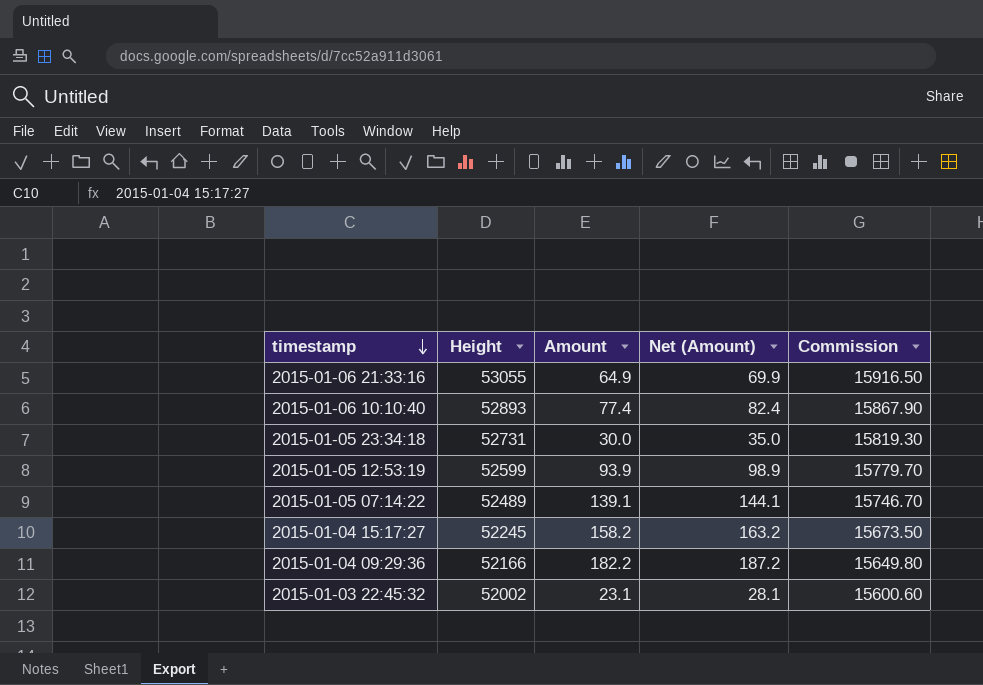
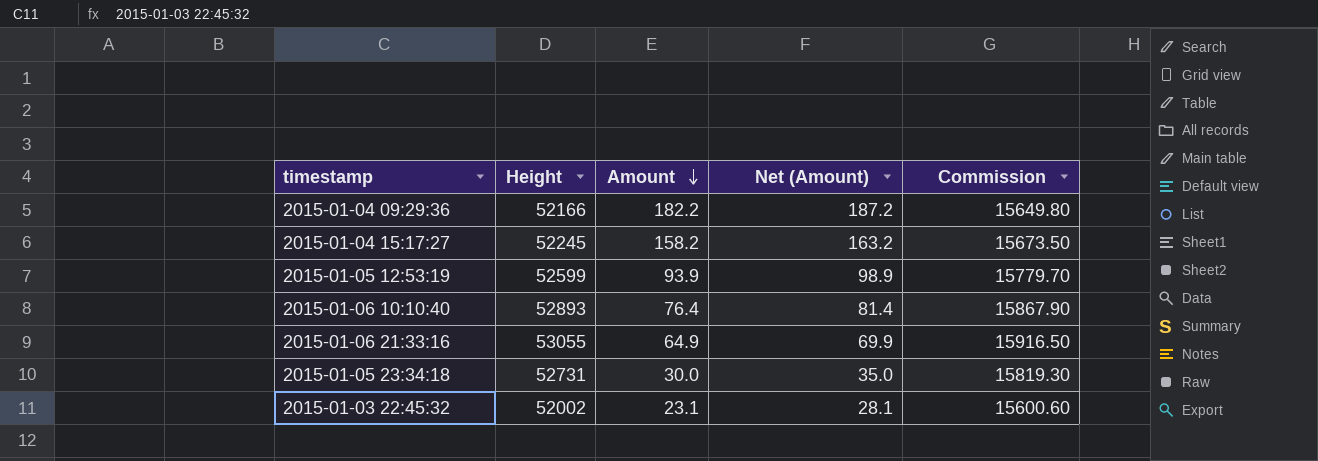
row order: timestamp descending -> Amount descending
row 2015-01-05 07:14:22: 52489 | 139.1 | 144.1 | 15746.70 -> none
2015-01-06 10:10:40 | Amount: 77.4 -> 76.4
2015-01-06 10:10:40 | Net (Amount): 82.4 -> 81.4

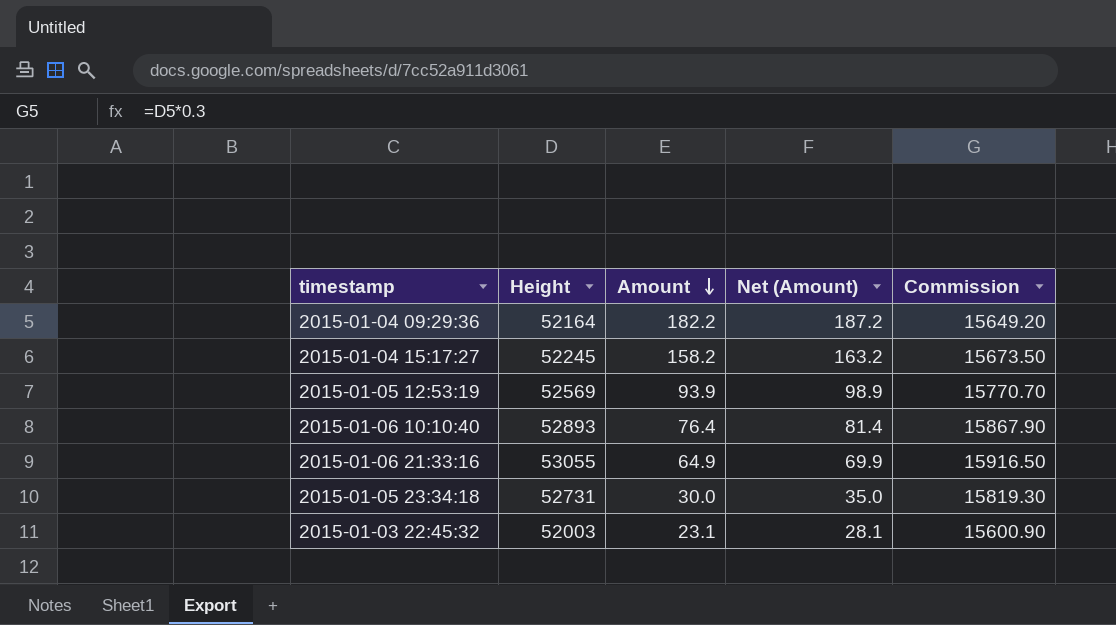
2015-01-04 09:29:36 | Height: 52166 -> 52164
2015-01-04 09:29:36 | Commission: 15649.80 -> 15649.20
2015-01-05 12:53:19 | Height: 52599 -> 52569
2015-01-05 12:53:19 | Commission: 15779.70 -> 15770.70
2015-01-03 22:45:32 | Height: 52002 -> 52003
2015-01-03 22:45:32 | Commission: 15600.60 -> 15600.90

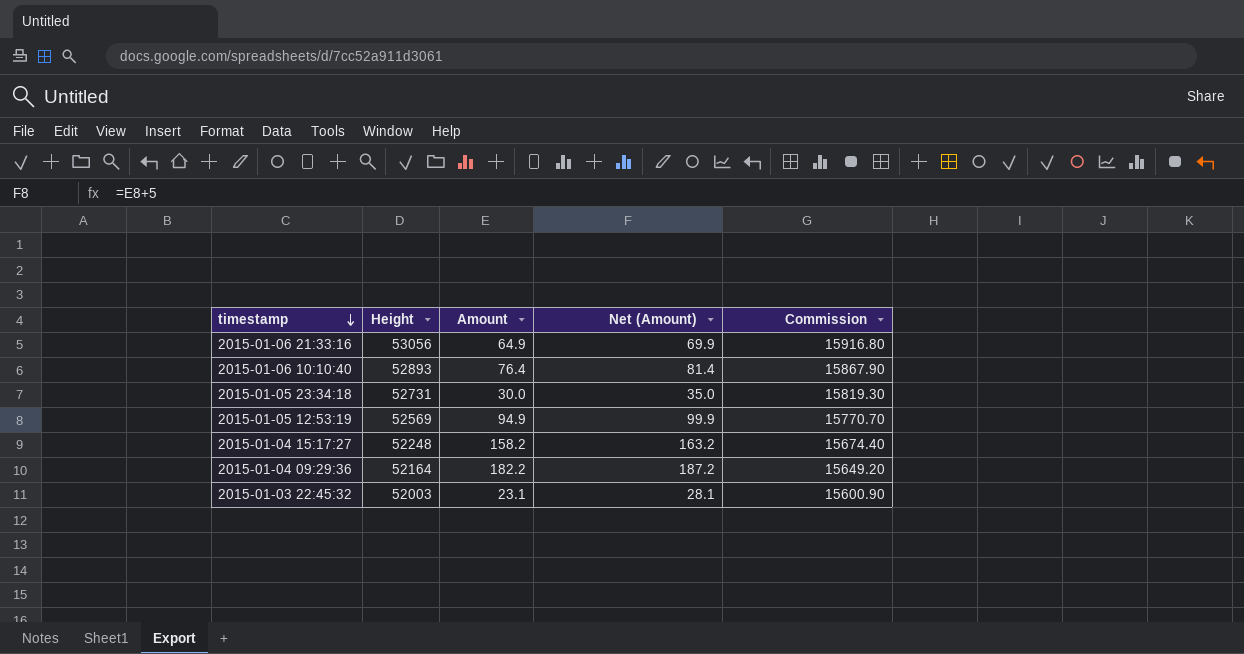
row order: Amount descending -> timestamp descending
2015-01-06 21:33:16 | Height: 53055 -> 53056
2015-01-06 21:33:16 | Commission: 15916.50 -> 15916.80
2015-01-05 12:53:19 | Amount: 93.9 -> 94.9
2015-01-05 12:53:19 | Net (Amount): 98.9 -> 99.9
2015-01-04 15:17:27 | Height: 52245 -> 52248
2015-01-04 15:17:27 | Commission: 15673.50 -> 15674.40

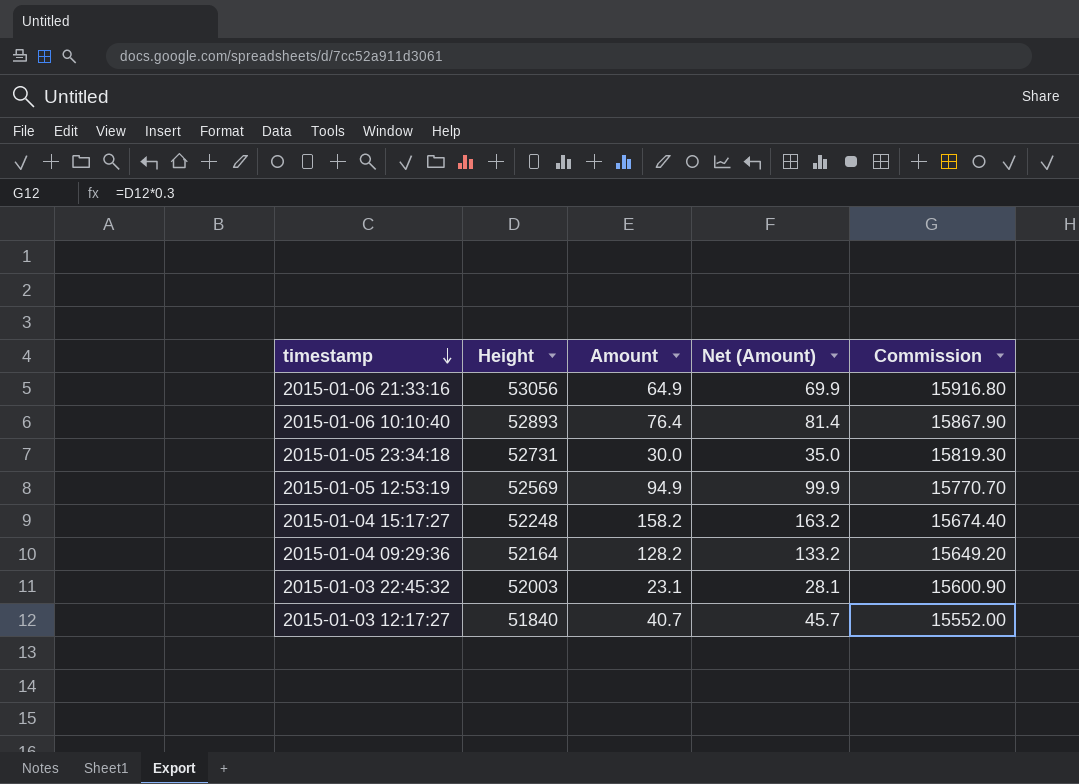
2015-01-04 09:29:36 | Amount: 182.2 -> 128.2
2015-01-04 09:29:36 | Net (Amount): 187.2 -> 133.2
row 2015-01-03 12:17:27: none -> 51840 | 40.7 | 45.7 | 15552.00

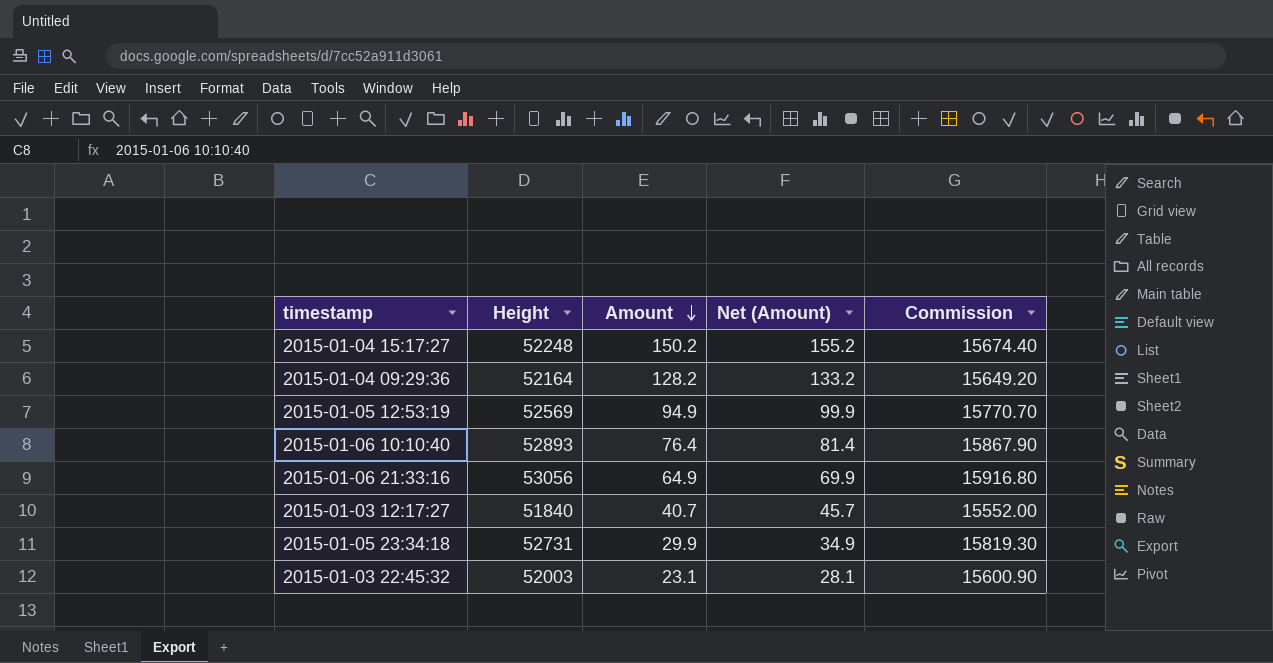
row order: timestamp descending -> Amount descending
2015-01-04 15:17:27 | Amount: 158.2 -> 150.2
2015-01-04 15:17:27 | Net (Amount): 163.2 -> 155.2
2015-01-05 23:34:18 | Amount: 30.0 -> 29.9
2015-01-05 23:34:18 | Net (Amount): 35.0 -> 34.9

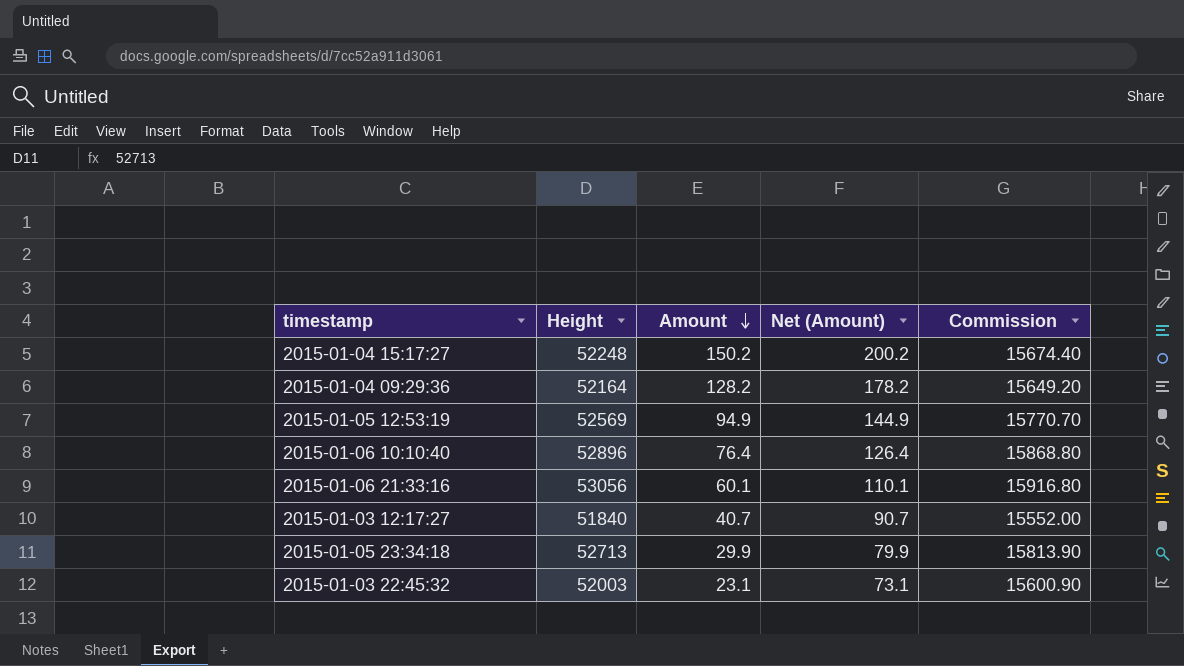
column Net (Amount) | formula: [Amount] + 5 -> [Amount] + 50
2015-01-06 10:10:40 | Height: 52893 -> 52896
2015-01-06 10:10:40 | Commission: 15867.90 -> 15868.80
2015-01-06 21:33:16 | Amount: 64.9 -> 60.1
2015-01-05 23:34:18 | Height: 52731 -> 52713
2015-01-05 23:34:18 | Commission: 15819.30 -> 15813.90

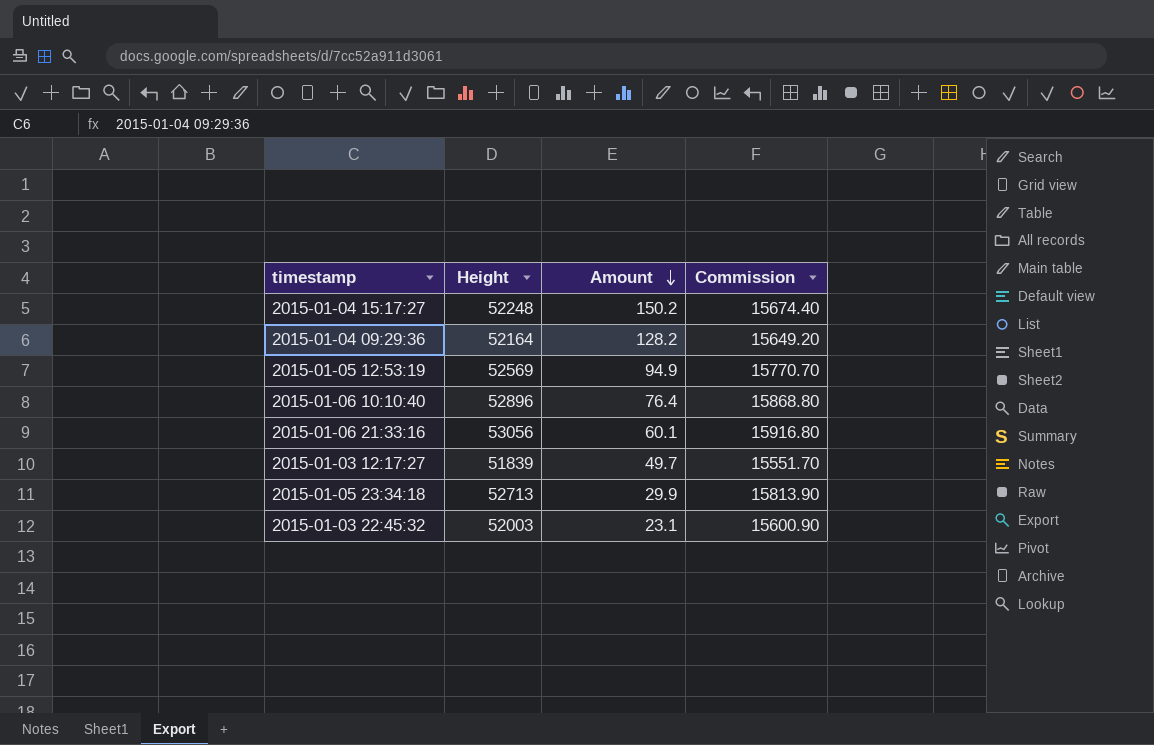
column Net (Amount) | formula: [Amount] + 50 -> none
2015-01-03 12:17:27 | Height: 51840 -> 51839
2015-01-03 12:17:27 | Amount: 40.7 -> 49.7
2015-01-03 12:17:27 | Commission: 15552.00 -> 15551.70

